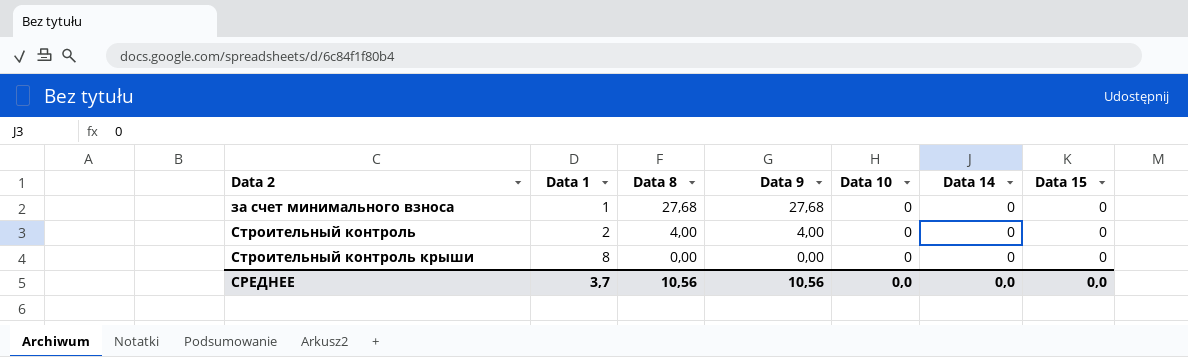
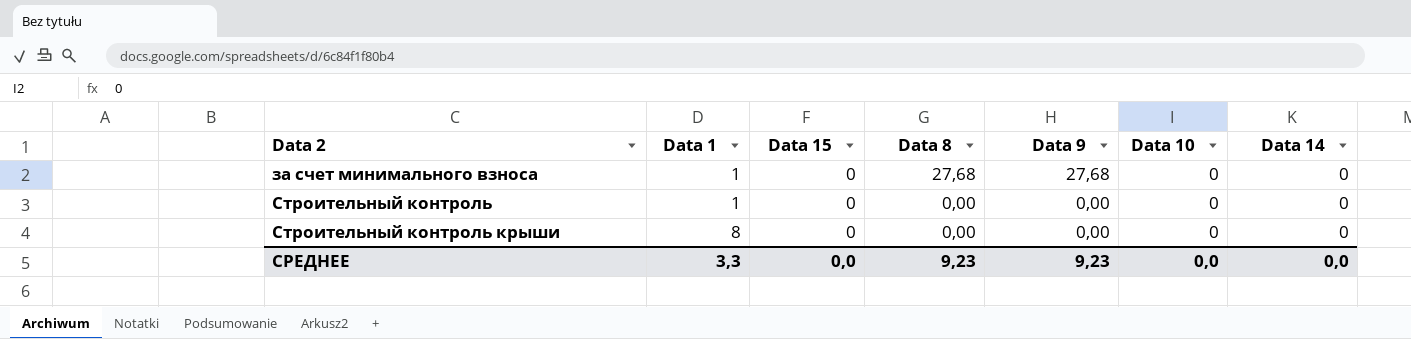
column Data 15 | position: 7 -> 3
Строительный контроль | Data 1: 2 -> 1
Строительный контроль | Data 8: 4,00 -> 0,00
Строительный контроль | Data 9: 4,00 -> 0,00
СРЕДНЕЕ | Data 1: 3,7 -> 3,3
СРЕДНЕЕ | Data 8: 10,56 -> 9,23
СРЕДНЕЕ | Data 9: 10,56 -> 9,23

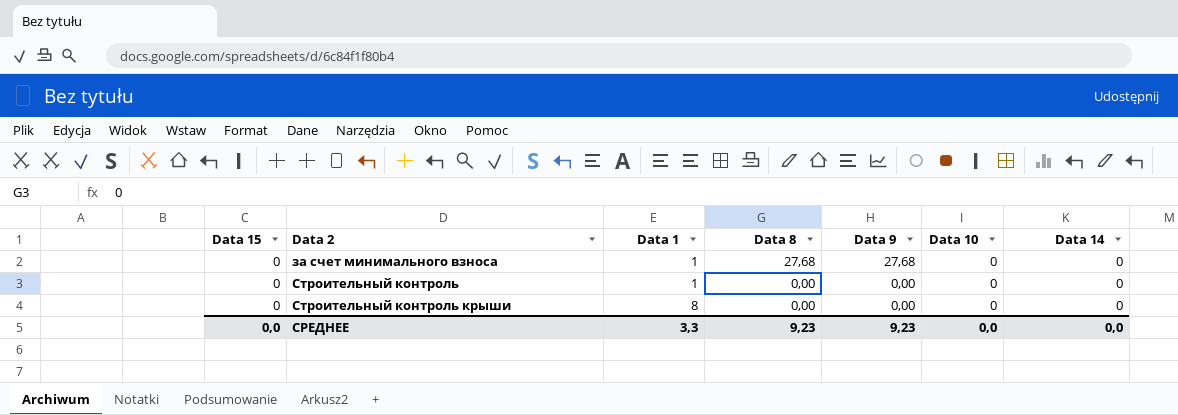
column Data 15 | position: 3 -> 1

